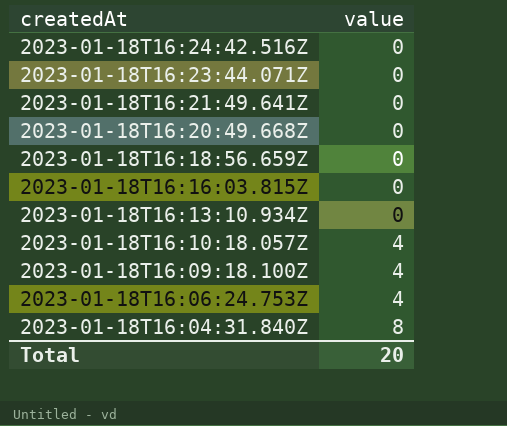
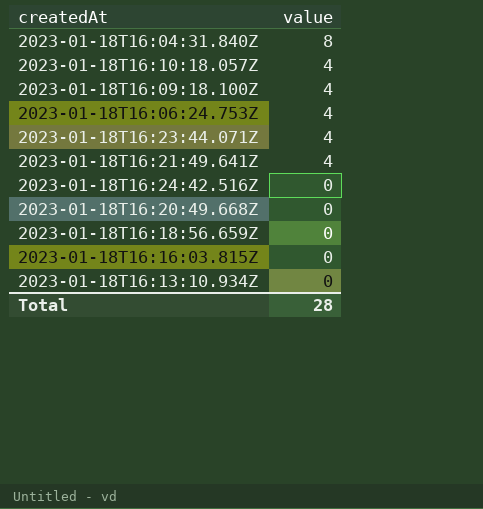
row order: createdAt descending -> value descending
2023-01-18T16:23:44.071Z | value: 0 -> 4
2023-01-18T16:21:49.641Z | value: 0 -> 4
Total | value: 20 -> 28

